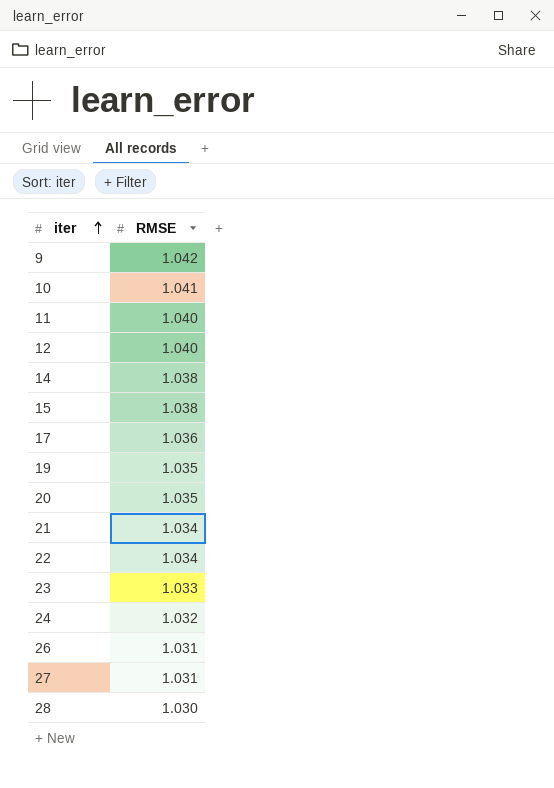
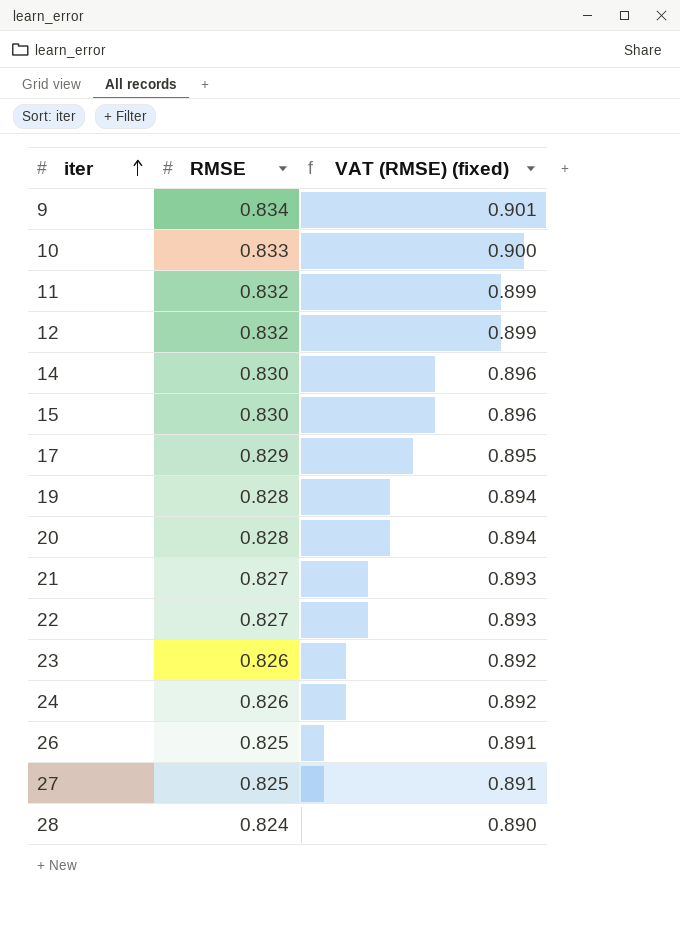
column VAT (RMSE) (fixed) | formula: none -> [RMSE] * 1.08
9 | RMSE: 1.042 -> 0.834
10 | RMSE: 1.041 -> 0.833
11 | RMSE: 1.040 -> 0.832
12 | RMSE: 1.040 -> 0.832
14 | RMSE: 1.038 -> 0.830
15 | RMSE: 1.038 -> 0.830
17 | RMSE: 1.036 -> 0.829
19 | RMSE: 1.035 -> 0.828
20 | RMSE: 1.035 -> 0.828
21 | RMSE: 1.034 -> 0.827
22 | RMSE: 1.034 -> 0.827
23 | RMSE: 1.033 -> 0.826
24 | RMSE: 1.032 -> 0.826
26 | RMSE: 1.031 -> 0.825
27 | RMSE: 1.031 -> 0.825
28 | RMSE: 1.030 -> 0.824

